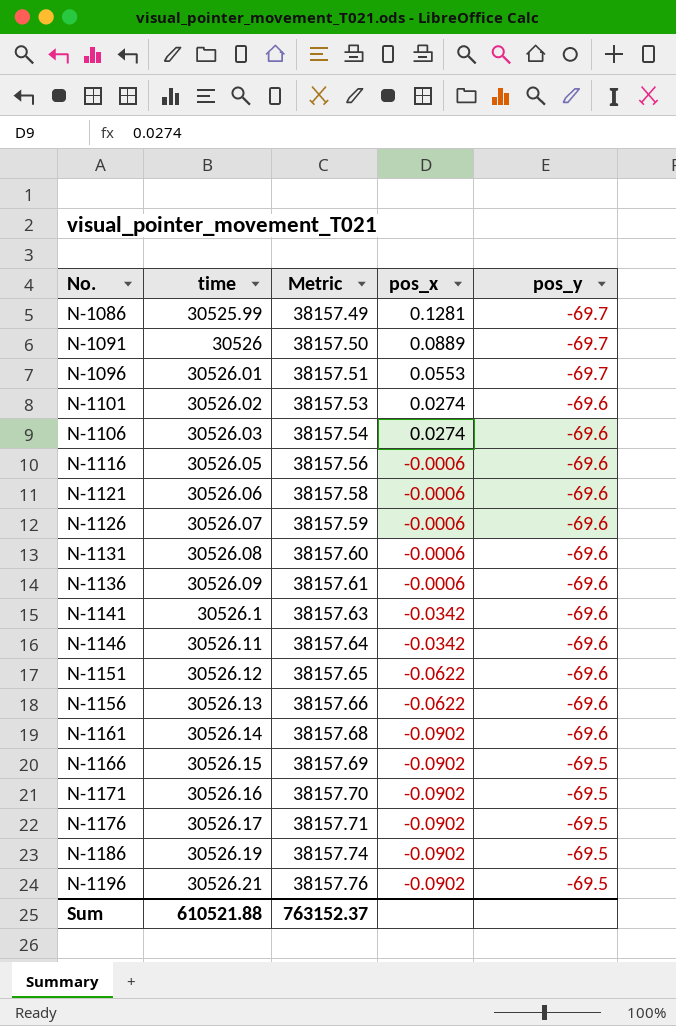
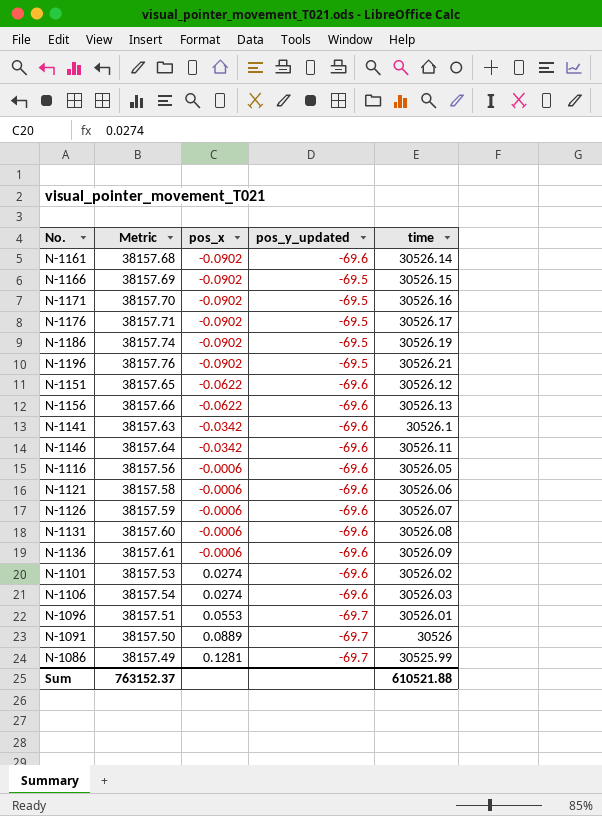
row order: No. ascending -> pos_x ascending
column name: pos_y -> pos_y_updated
column time | position: 2 -> 5

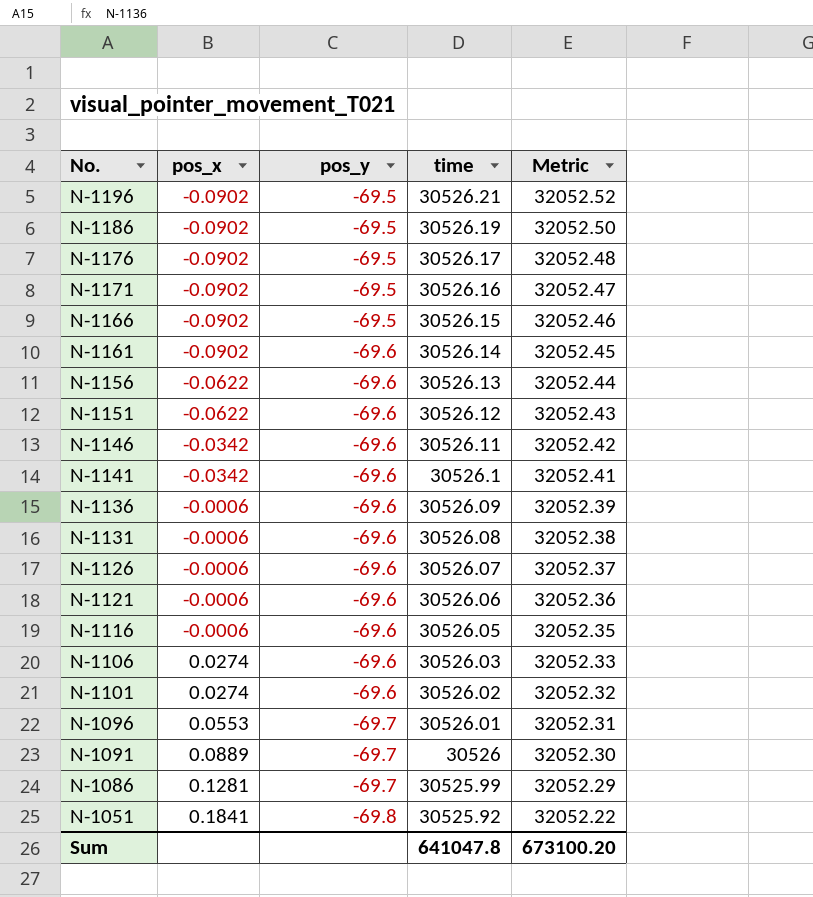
row order: pos_x ascending -> No. descending
column name: pos_y_updated -> pos_y
column Metric | formula: [time] * 1.25 -> [time] * 1.05
column Metric | position: 2 -> 5
row N-1051: none -> 0.1841 | -69.8 | 30525.92 | 32052.22
Sum | time: 610521.88 -> 641047.8
Sum | Metric: 763152.37 -> 673100.20

